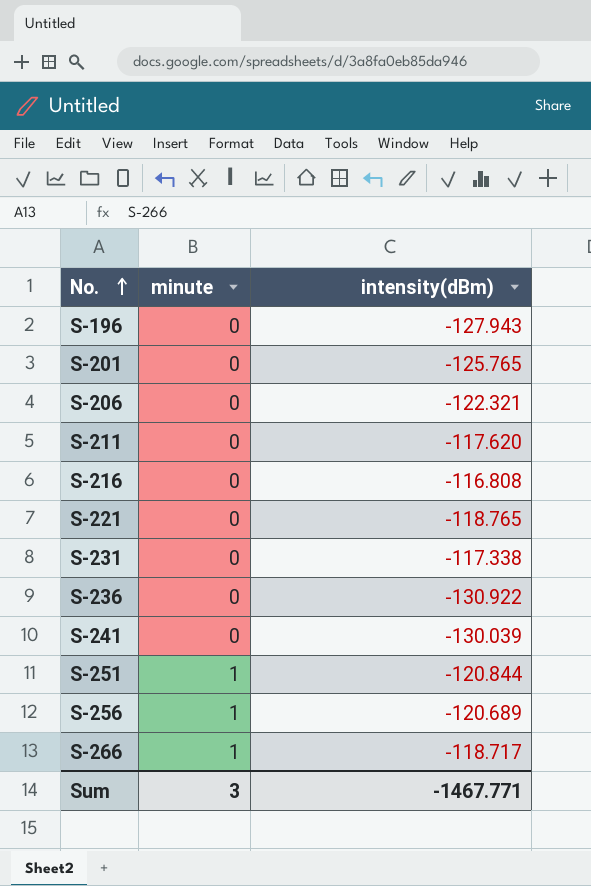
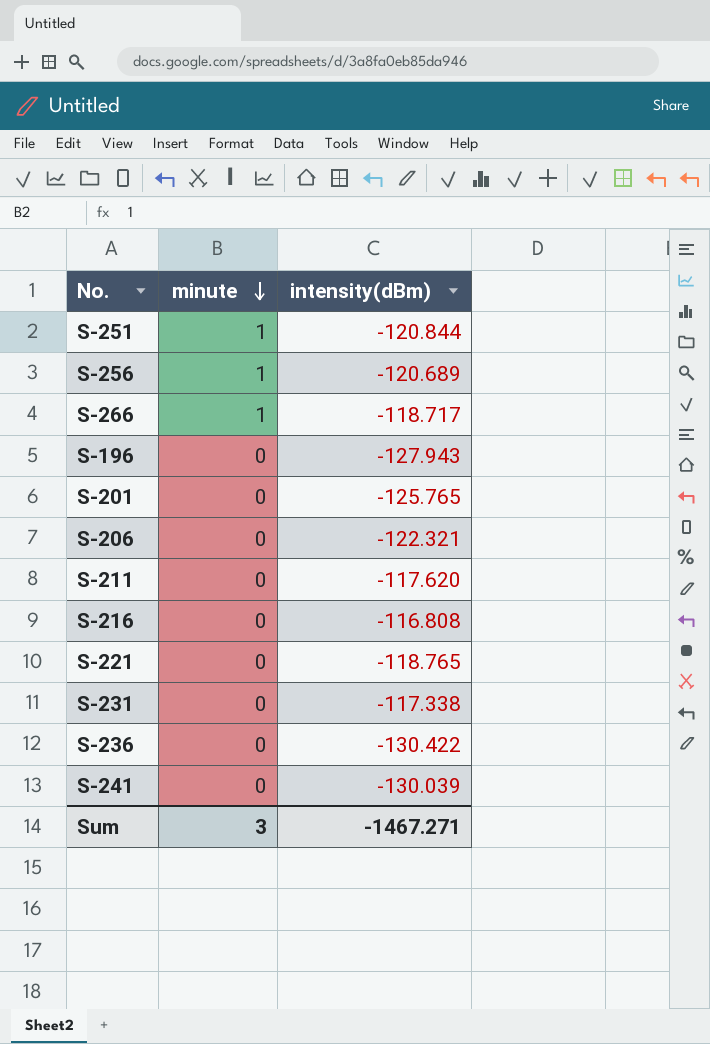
row order: No. ascending -> minute descending
S-236 | intensity(dBm): -130.922 -> -130.422
Sum | intensity(dBm): -1467.771 -> -1467.271

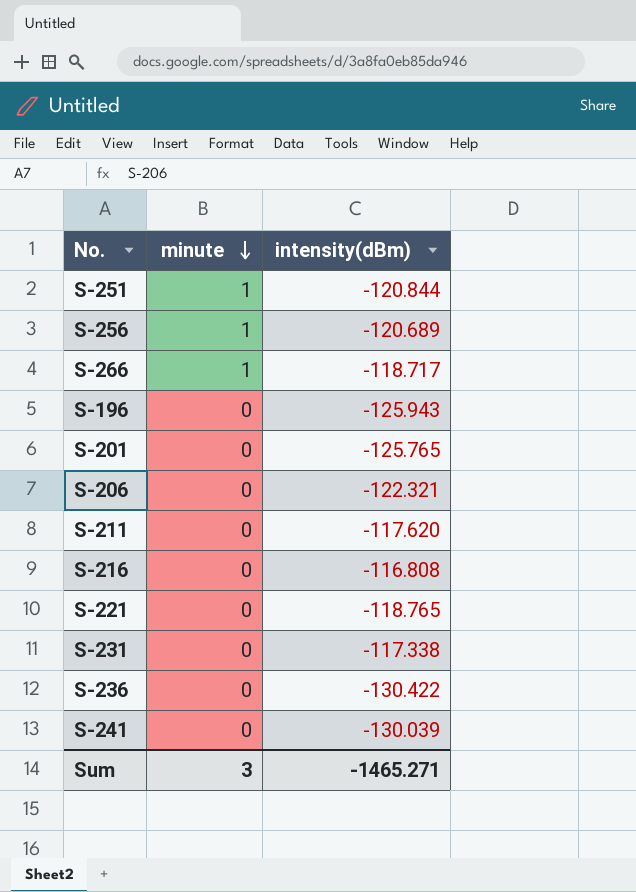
S-196 | intensity(dBm): -127.943 -> -125.943
Sum | intensity(dBm): -1467.271 -> -1465.271

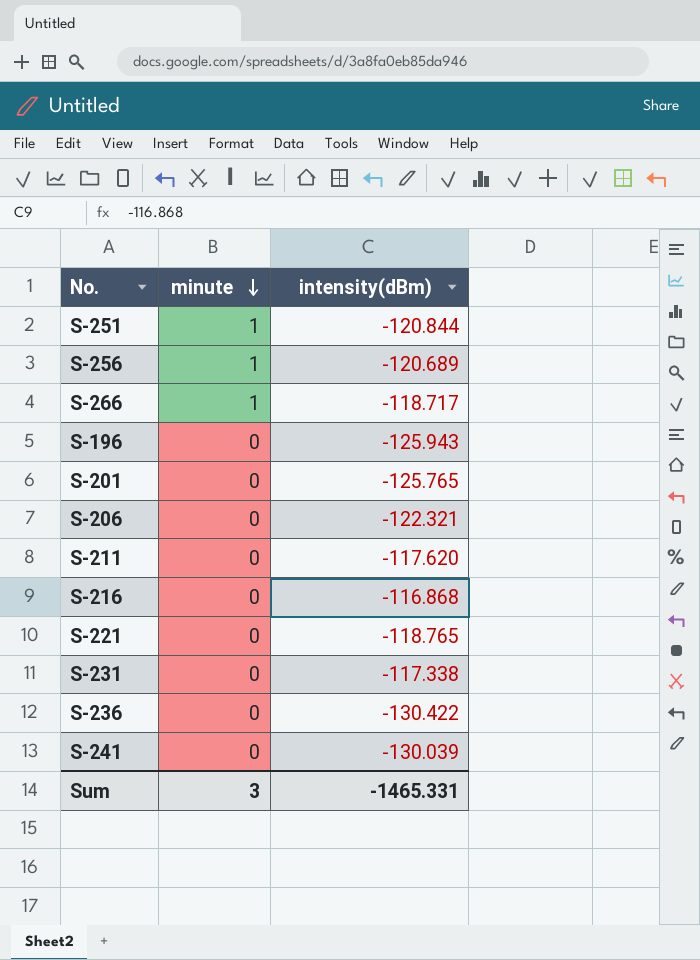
S-216 | intensity(dBm): -116.808 -> -116.868
Sum | intensity(dBm): -1465.271 -> -1465.331

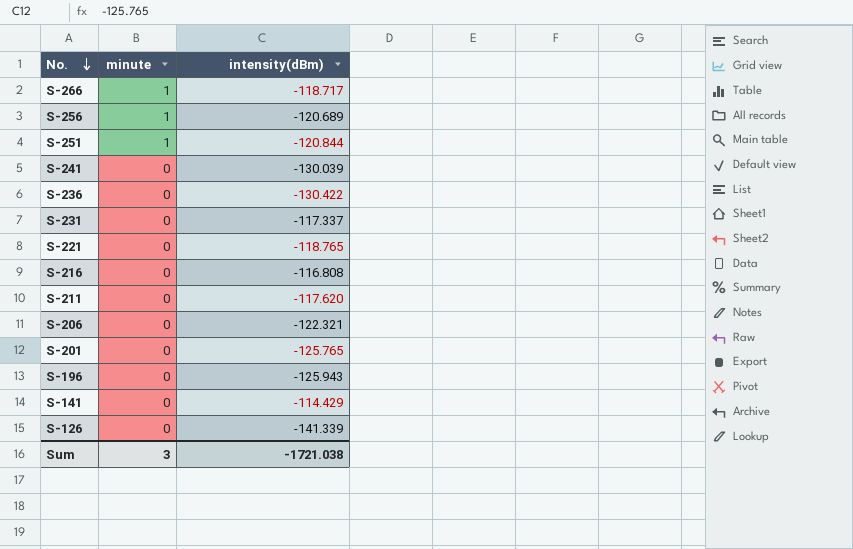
row order: minute descending -> No. descending
S-231 | intensity(dBm): -117.338 -> -117.337
S-216 | intensity(dBm): -116.868 -> -116.808
row S-141: none -> 0 | -114.429
row S-126: none -> 0 | -141.339
Sum | intensity(dBm): -1465.331 -> -1721.038

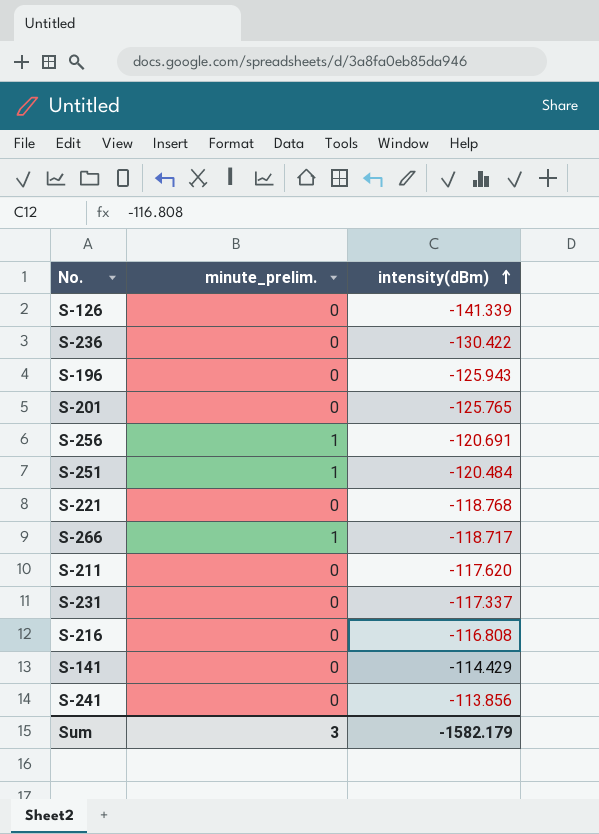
row order: No. descending -> intensity(dBm) ascending
column name: minute -> minute_prelim.
row S-206: 0 | -122.321 -> none
S-256 | intensity(dBm): -120.689 -> -120.691
S-251 | intensity(dBm): -120.844 -> -120.484
S-221 | intensity(dBm): -118.765 -> -118.768
S-241 | intensity(dBm): -130.039 -> -113.856
Sum | intensity(dBm): -1721.038 -> -1582.179

